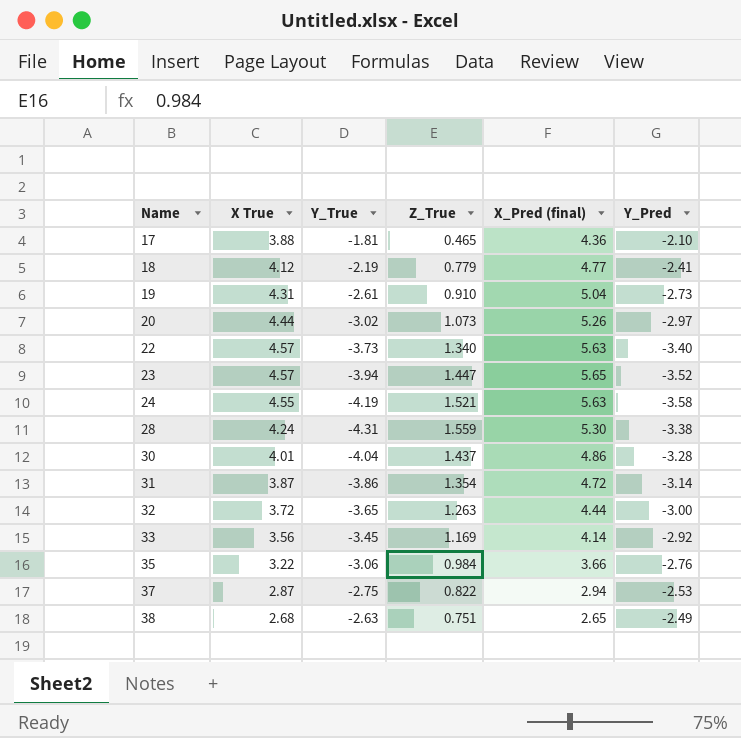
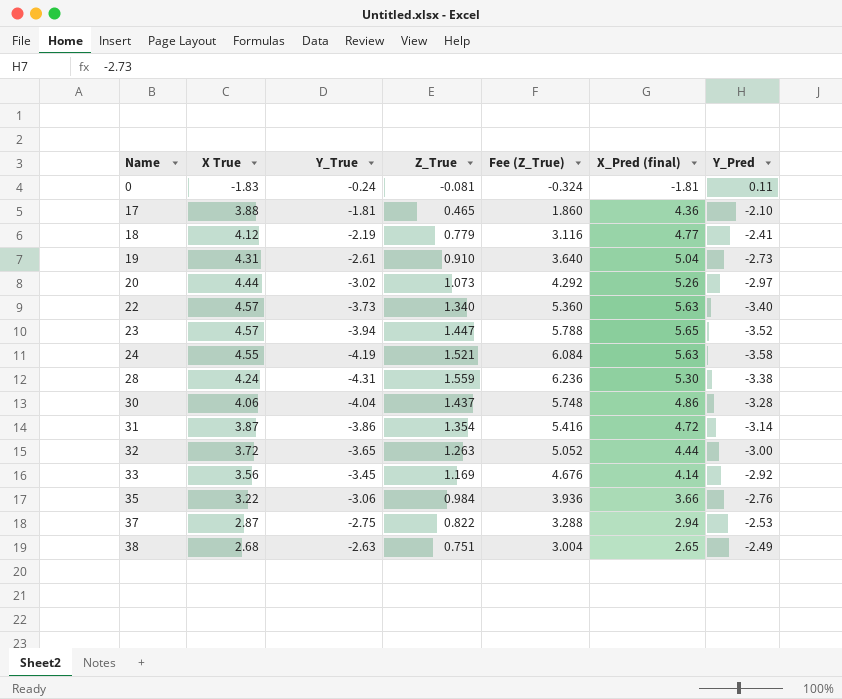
column Fee (Z_True) | formula: none -> [Z_True] * 4
row 0: none -> -1.83 | -0.24 | -0.081 | -0.324 | -1.81 | 0.11
30 | X True: 4.01 -> 4.06

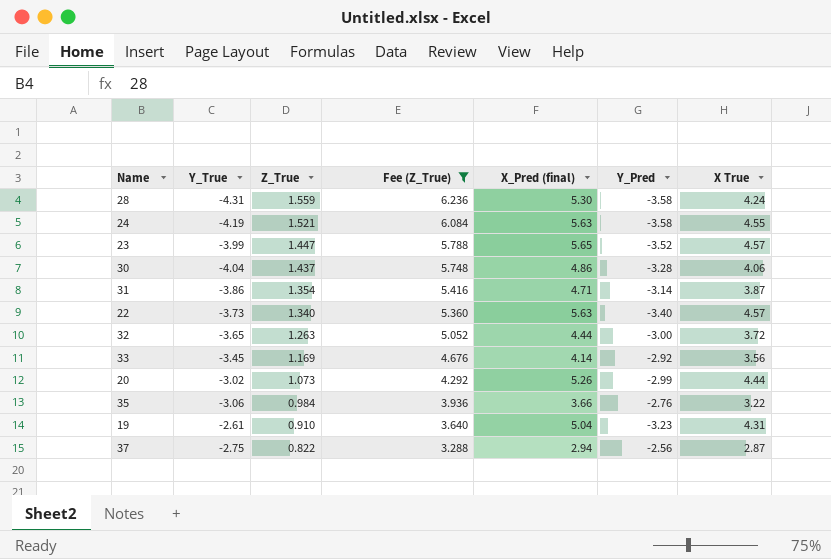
filter: none -> Fee (Z_True) >= 3.288
row order: Name ascending -> Z_True descending
column X True | position: 2 -> 7
28 | Y_Pred: -3.38 -> -3.58
23 | Y_True: -3.94 -> -3.99
31 | X_Pred (final): 4.72 -> 4.71
20 | Y_Pred: -2.97 -> -2.99
19 | Y_Pred: -2.73 -> -3.23
37 | Y_Pred: -2.53 -> -2.56

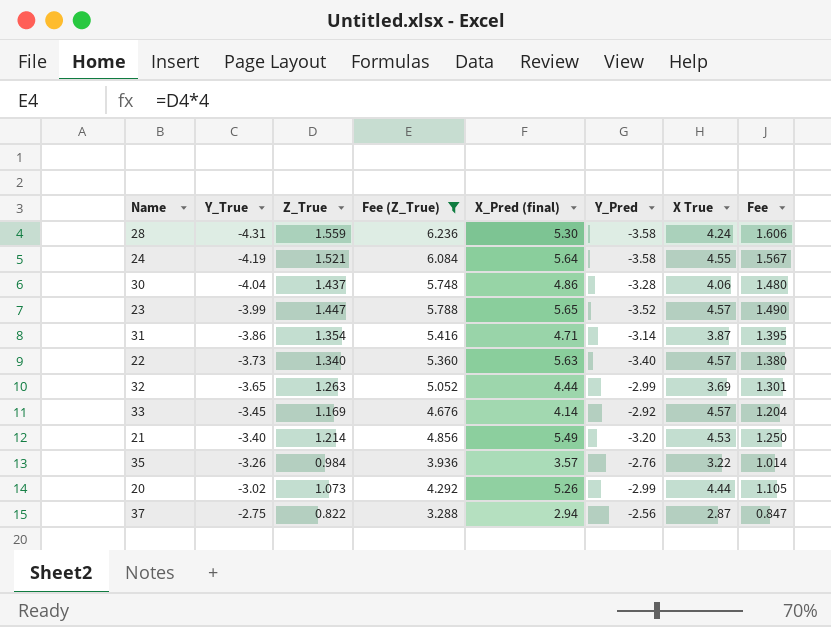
row order: Z_True descending -> Y_True ascending
column Fee | formula: none -> [Z_True] * 1.03
row 19: -2.61 | 0.910 | 3.640 | 5.04 | -3.23 | 4.31 -> none
24 | X_Pred (final): 5.63 -> 5.64
32 | Y_Pred: -3.00 -> -2.99
32 | X True: 3.72 -> 3.69
33 | X True: 3.56 -> 4.57
row 21: none -> -3.40 | 1.214 | 4.856 | 5.49 | -3.20 | 4.53 | 1.250
35 | Y_True: -3.06 -> -3.26
35 | X_Pred (final): 3.66 -> 3.57

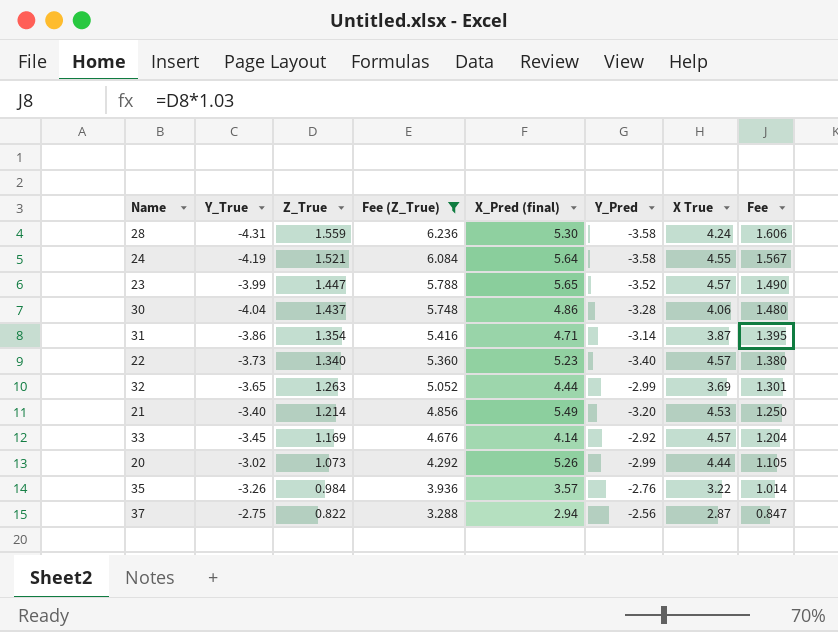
row order: Y_True ascending -> Z_True descending
22 | X_Pred (final): 5.63 -> 5.23

